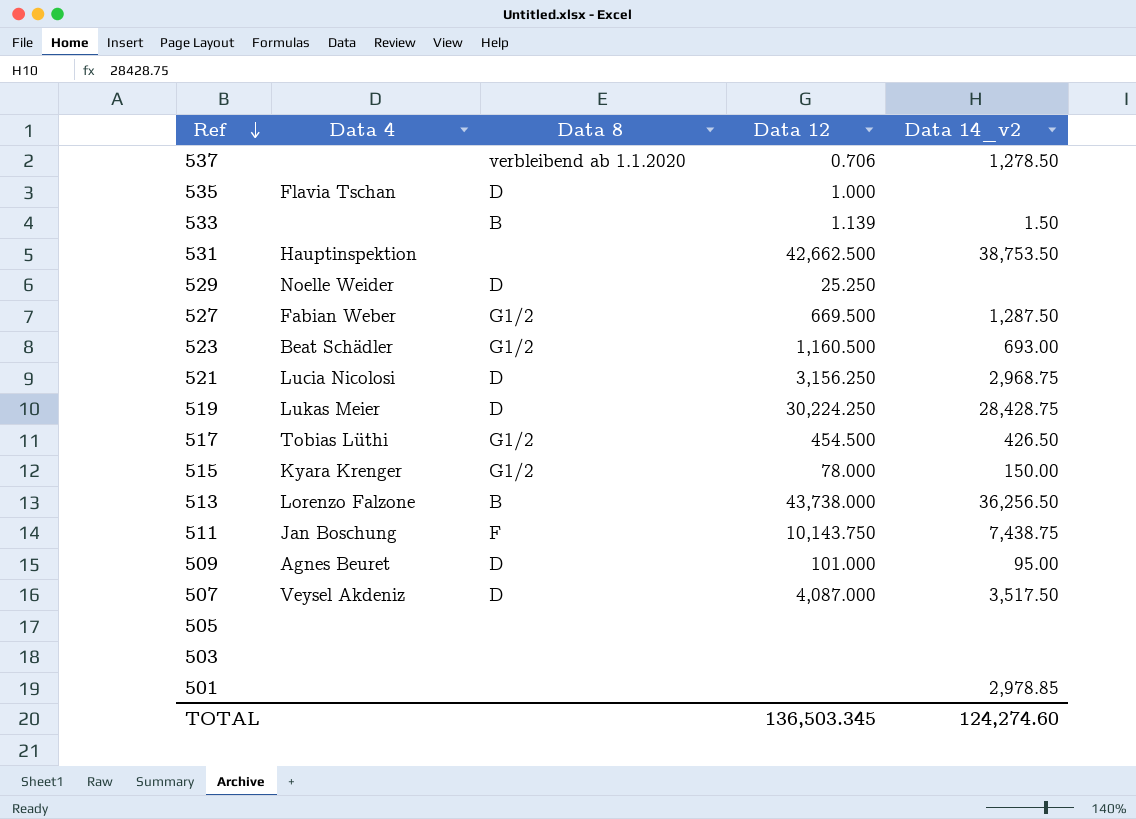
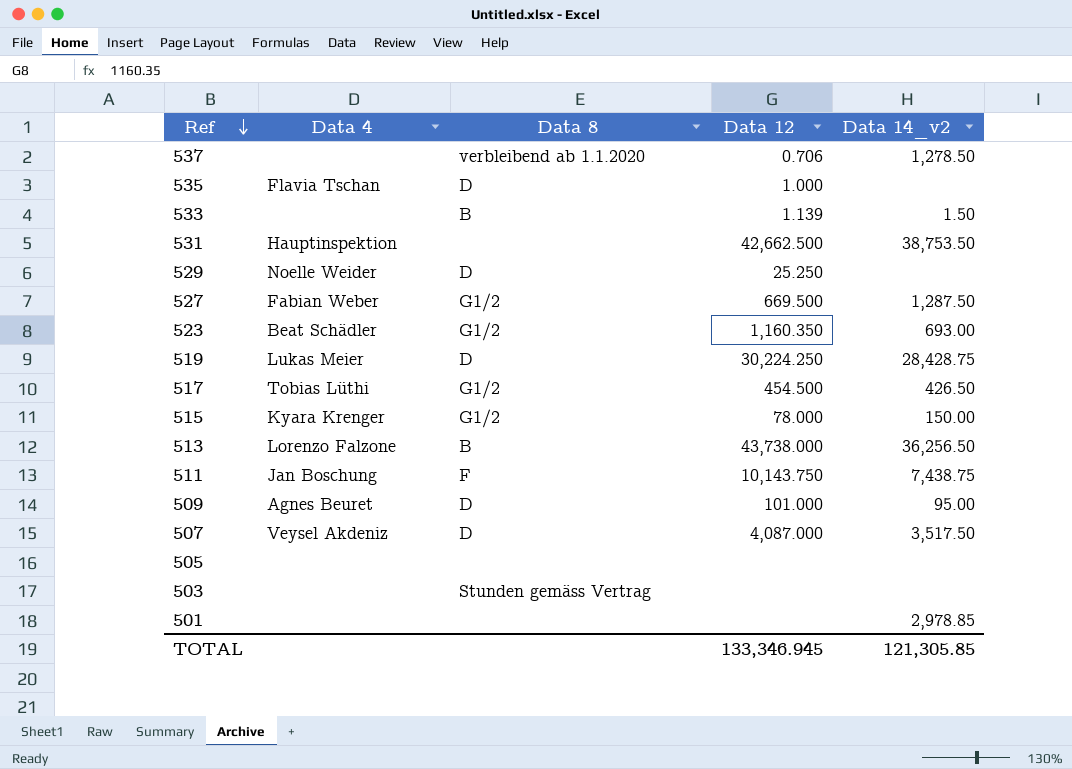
row 521: Lucia Nicolosi | D | 3,156.250 | 2,968.75 -> none
523 | Data 12: 1,160.500 -> 1,160.350
503 | Data 8: none -> Stunden gemäss Vertrag
TOTAL | Data 12: 136,503.345 -> 133,346.945
TOTAL | Data 14_v2: 124,274.60 -> 121,305.85

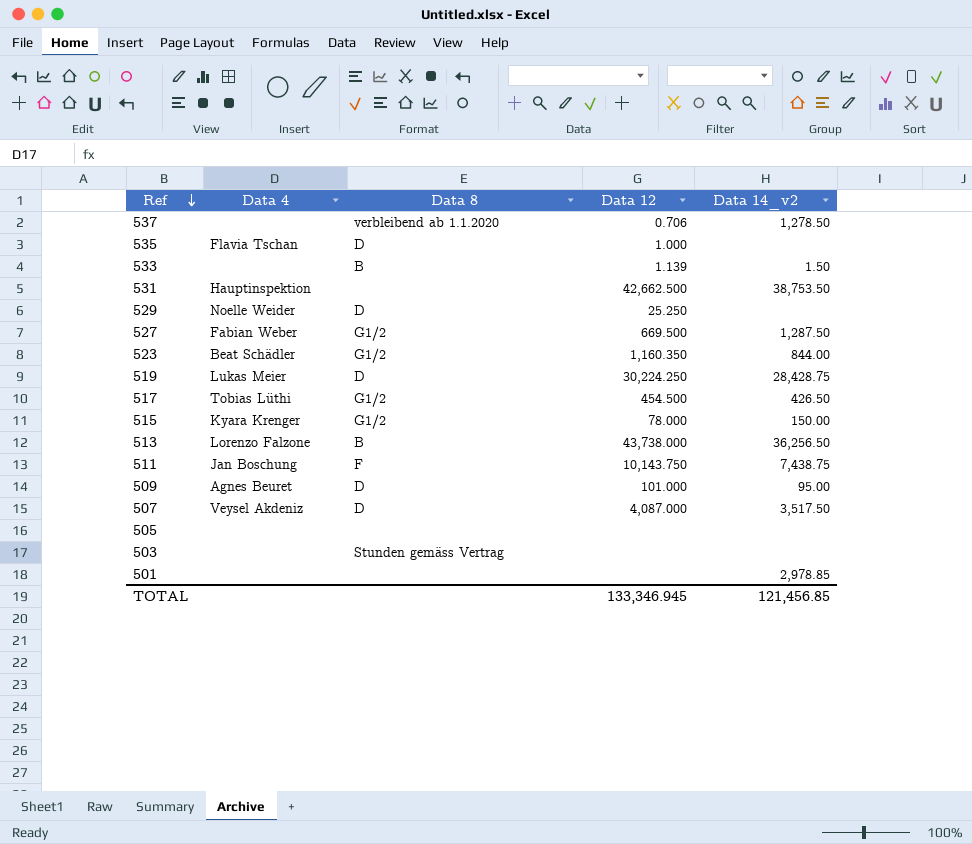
523 | Data 14_v2: 693.00 -> 844.00
TOTAL | Data 14_v2: 121,305.85 -> 121,456.85

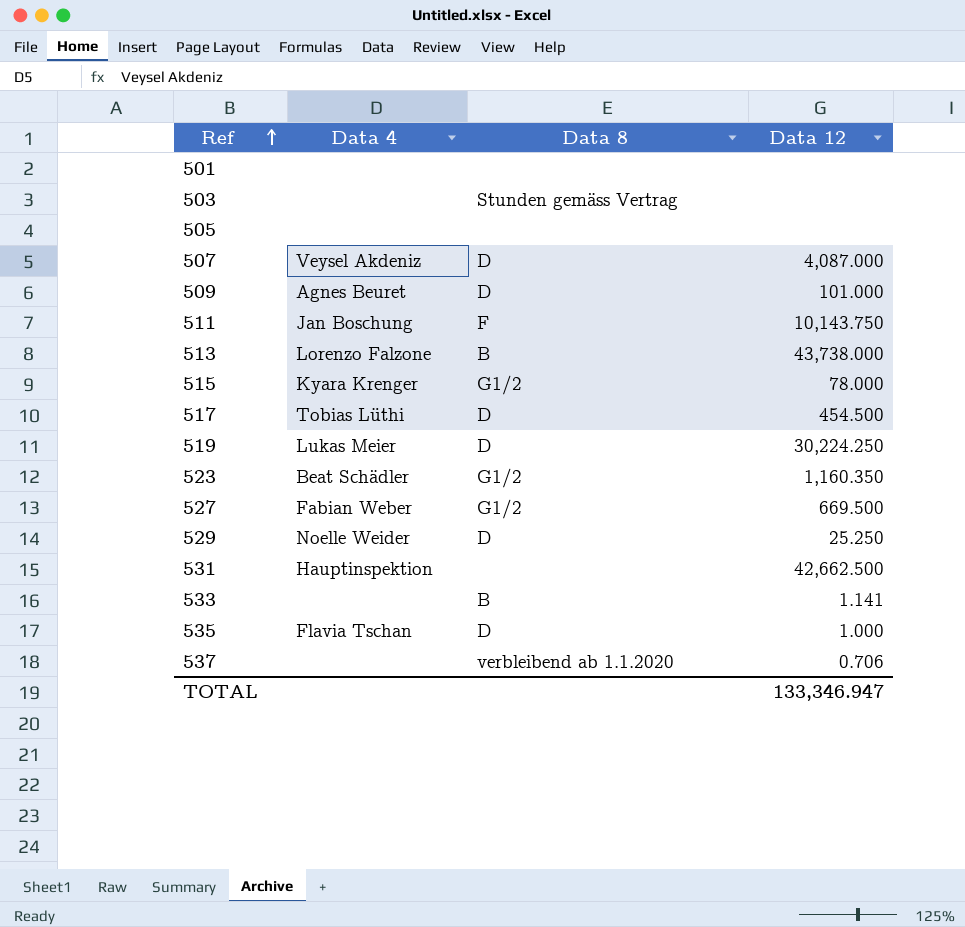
row order: Ref descending -> Ref ascending
column Data 14_v2 | position: 5 -> none
517 | Data 8: G1/2 -> D
533 | Data 12: 1.139 -> 1.141
TOTAL | Data 12: 133,346.945 -> 133,346.947

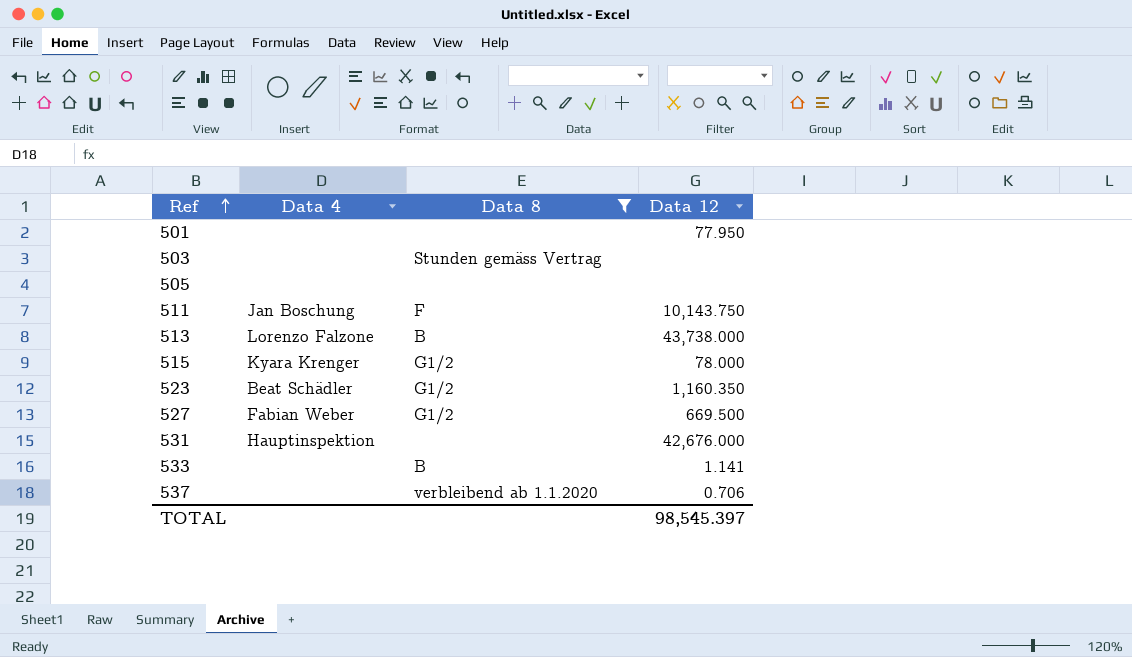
filter: none -> Data 8 != D
501 | Data 12: none -> 77.950
531 | Data 12: 42,662.500 -> 42,676.000
TOTAL | Data 12: 133,346.947 -> 98,545.397

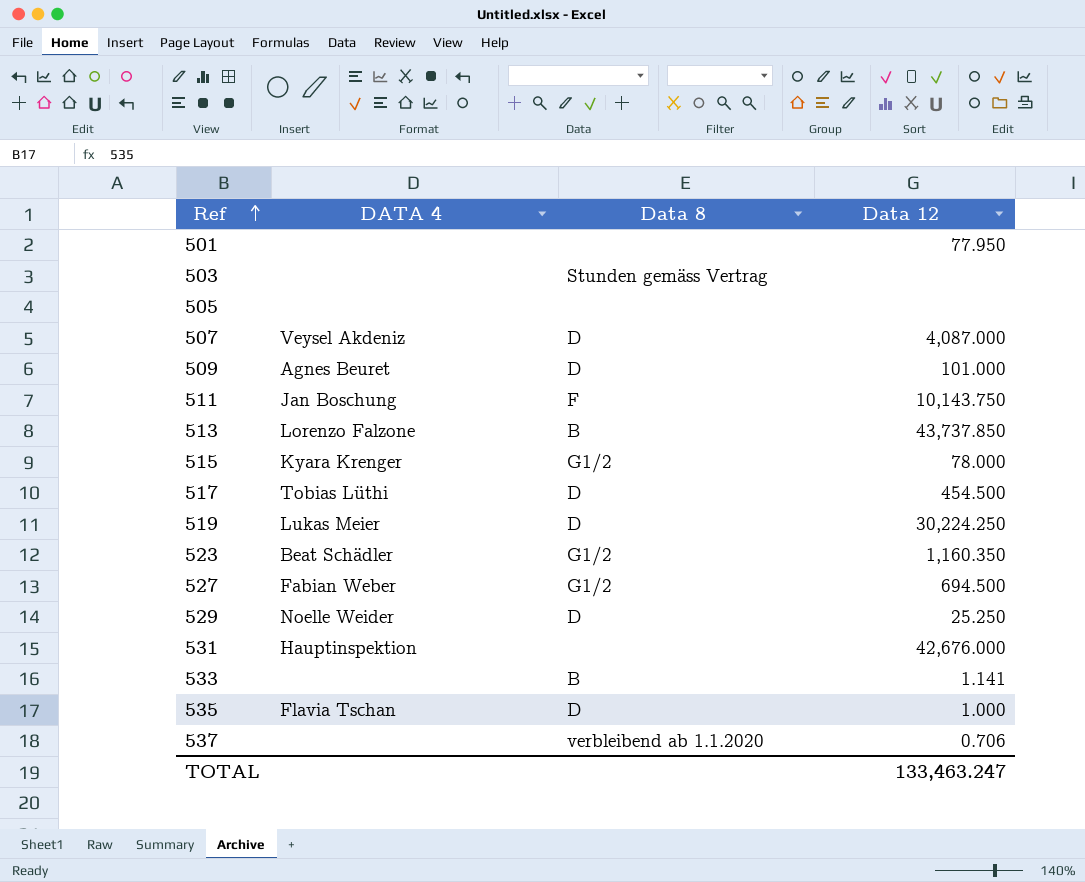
filter: Data 8 != D -> none
column name: Data 4 -> DATA 4
513 | Data 12: 43,738.000 -> 43,737.850
527 | Data 12: 669.500 -> 694.500
TOTAL | Data 12: 98,545.397 -> 133,463.247

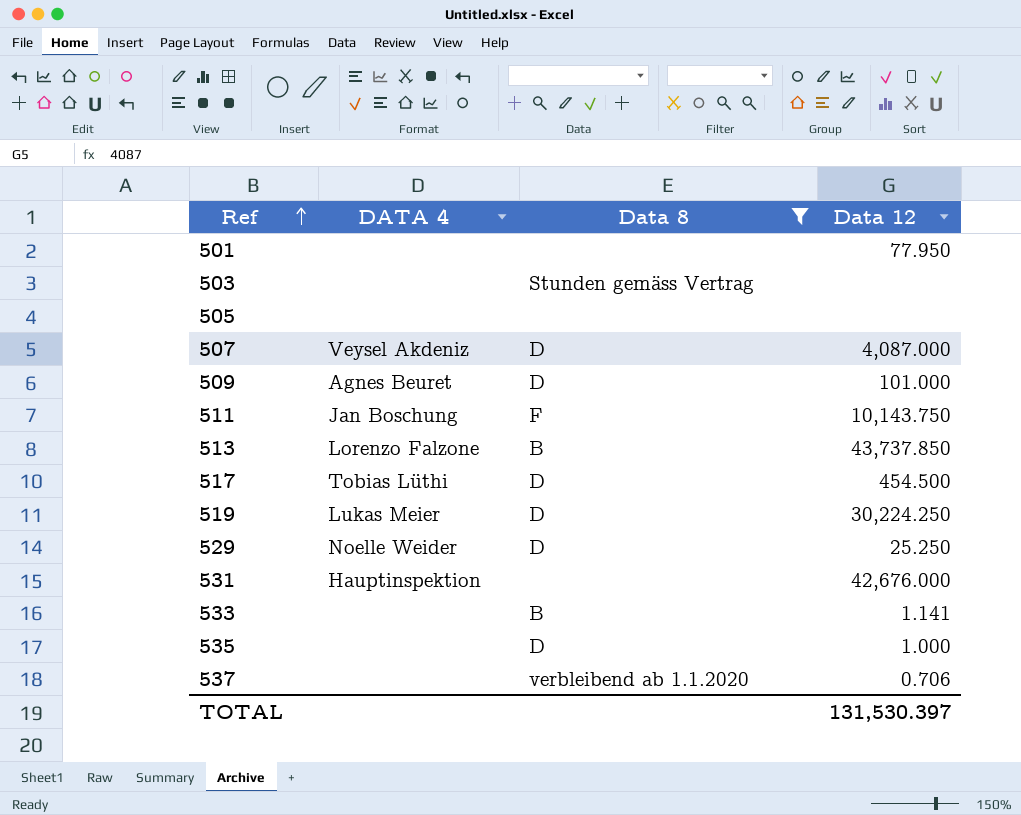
filter: none -> Data 8 != G1/2
535 | DATA 4: Flavia Tschan -> none
TOTAL | Data 12: 133,463.247 -> 131,530.397

